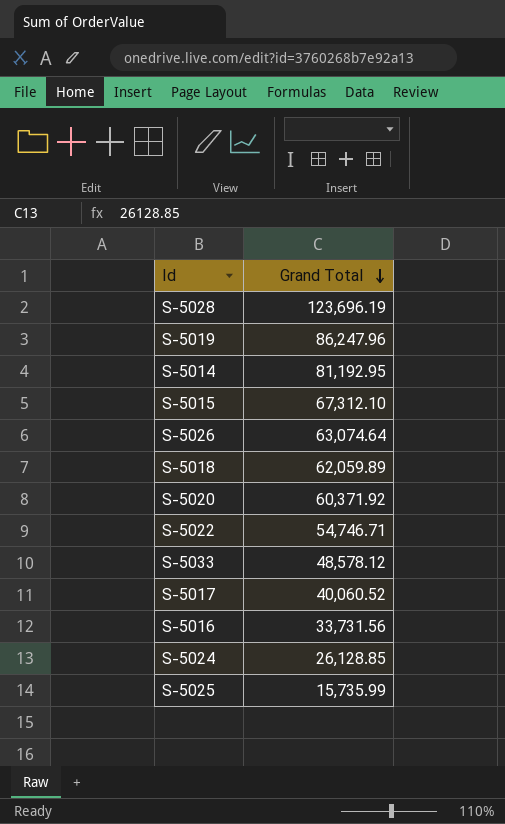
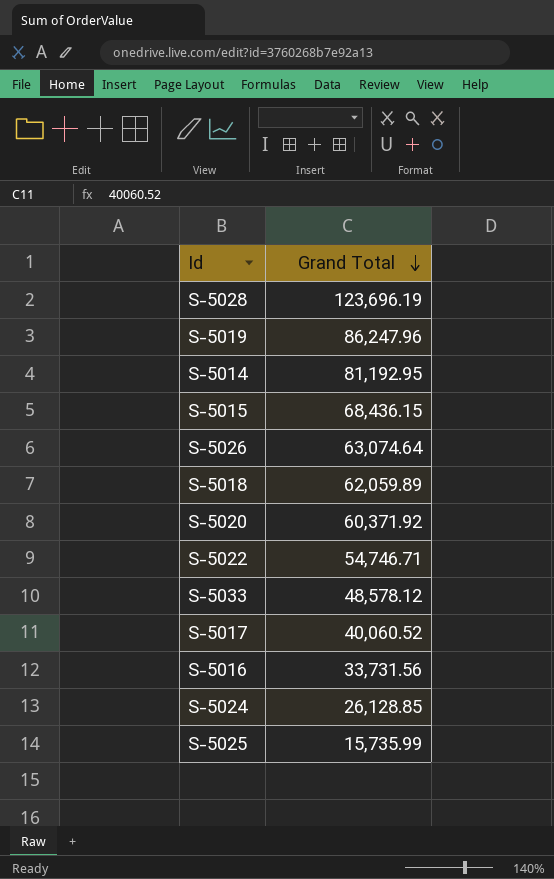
S-5015 | Grand Total: 67,312.10 -> 68,436.15

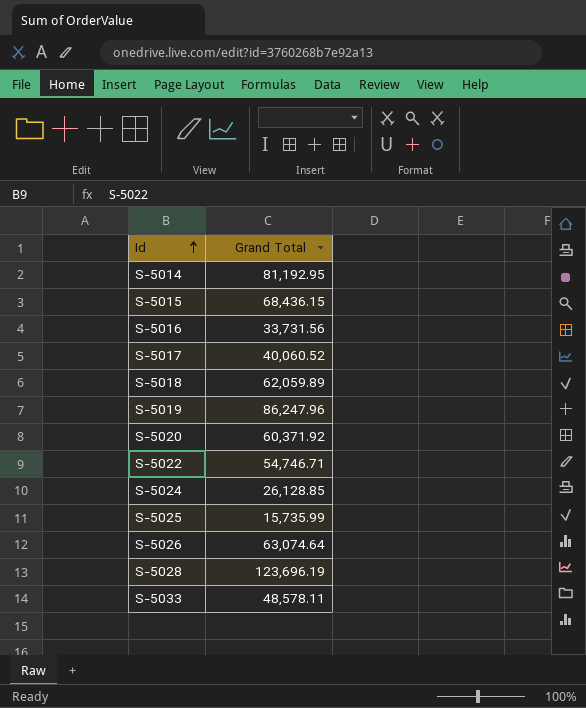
row order: Grand Total descending -> Id ascending
S-5033 | Grand Total: 48,578.12 -> 48,578.11

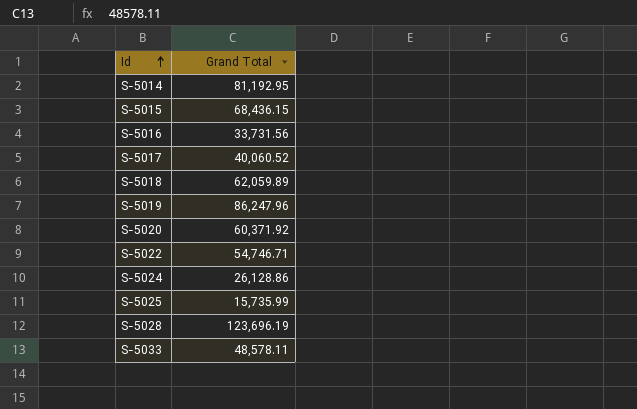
row S-5026: 63,074.64 -> none
S-5024 | Grand Total: 26,128.85 -> 26,128.86

